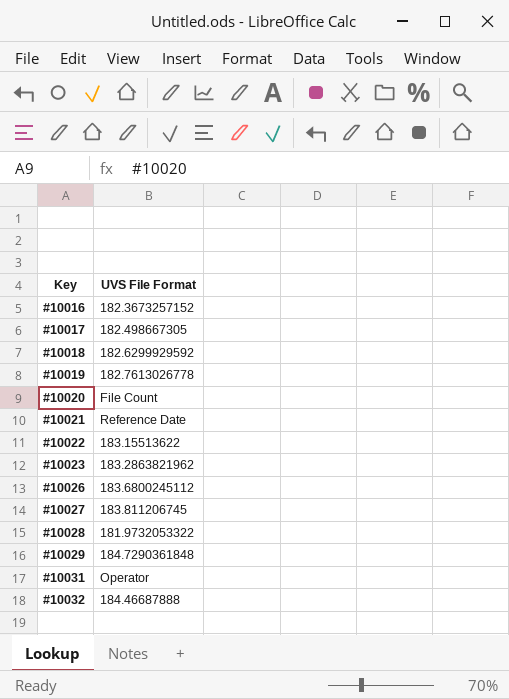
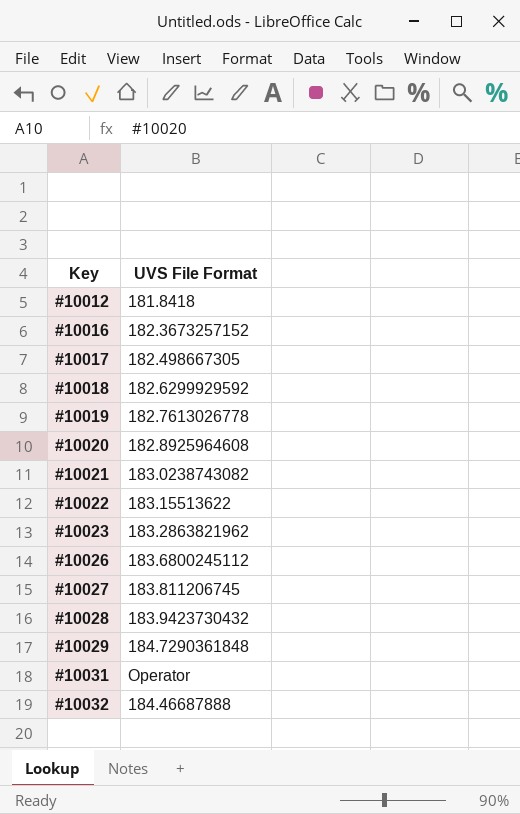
row #10012: none -> 181.8418
#10020 | UVS File Format: File Count -> 182.8925964608
#10021 | UVS File Format: Reference Date -> 183.0238743082
#10028 | UVS File Format: 181.9732053322 -> 183.9423730432

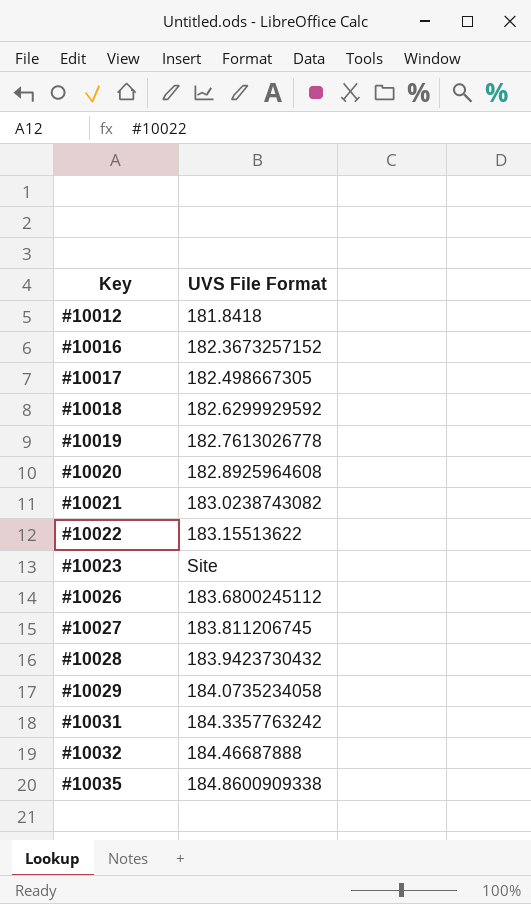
#10023 | UVS File Format: 183.2863821962 -> Site
#10029 | UVS File Format: 184.7290361848 -> 184.0735234058
#10031 | UVS File Format: Operator -> 184.3357763242
row #10035: none -> 184.8600909338

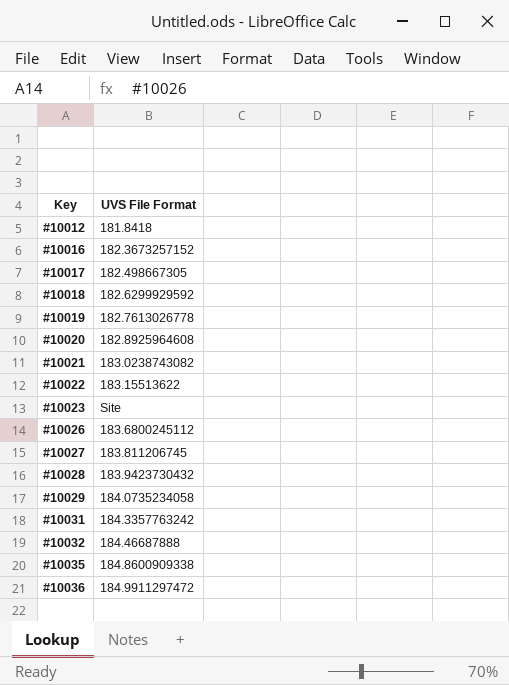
row #10036: none -> 184.9911297472

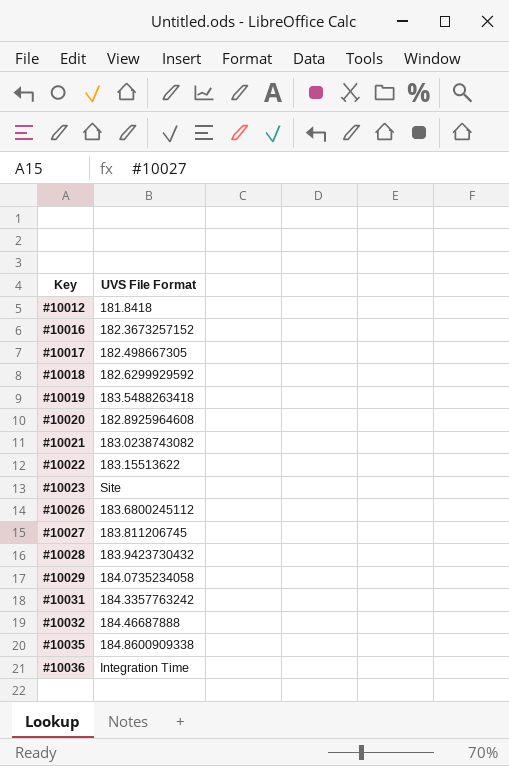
#10019 | UVS File Format: 182.7613026778 -> 183.5488263418
#10036 | UVS File Format: 184.9911297472 -> Integration Time

